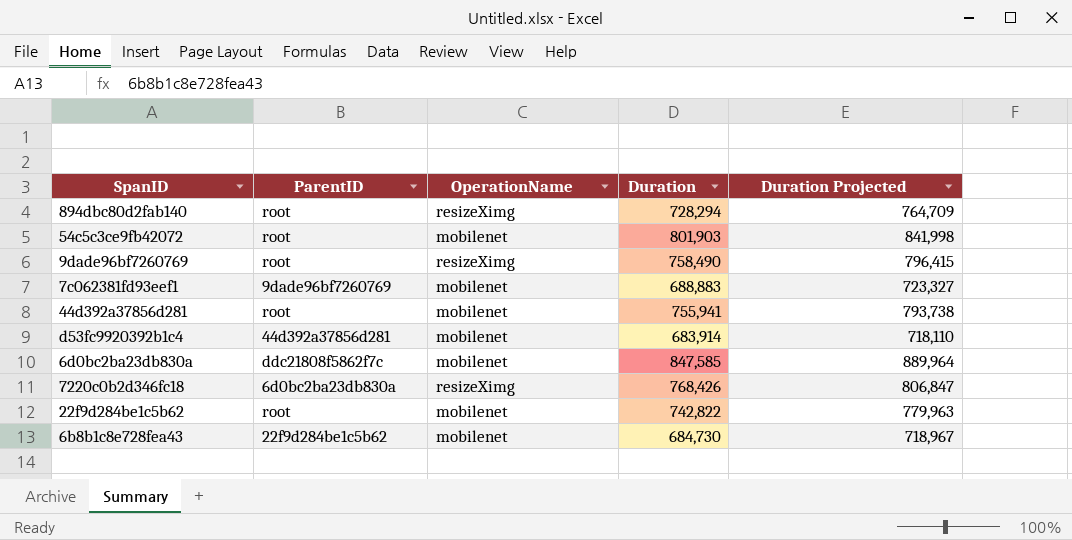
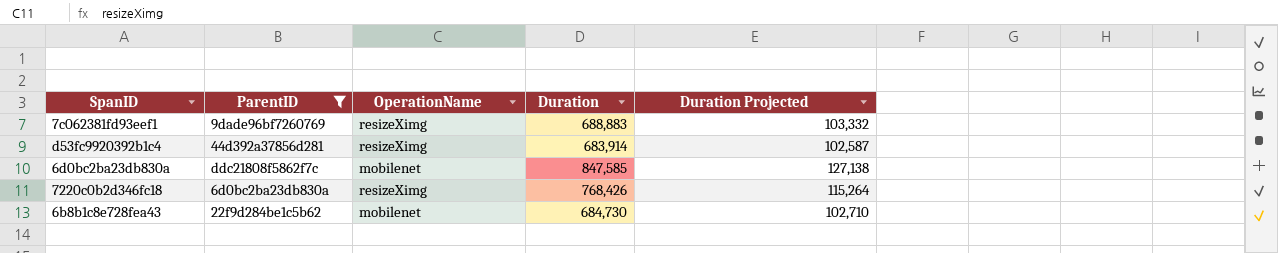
filter: none -> ParentID != root
column Duration Projected | formula: [Duration] * 1.05 -> [Duration] * 0.15
7c062381fd93eef1 | OperationName: mobilenet -> resizeXimg
d53fc9920392b1c4 | OperationName: mobilenet -> resizeXimg

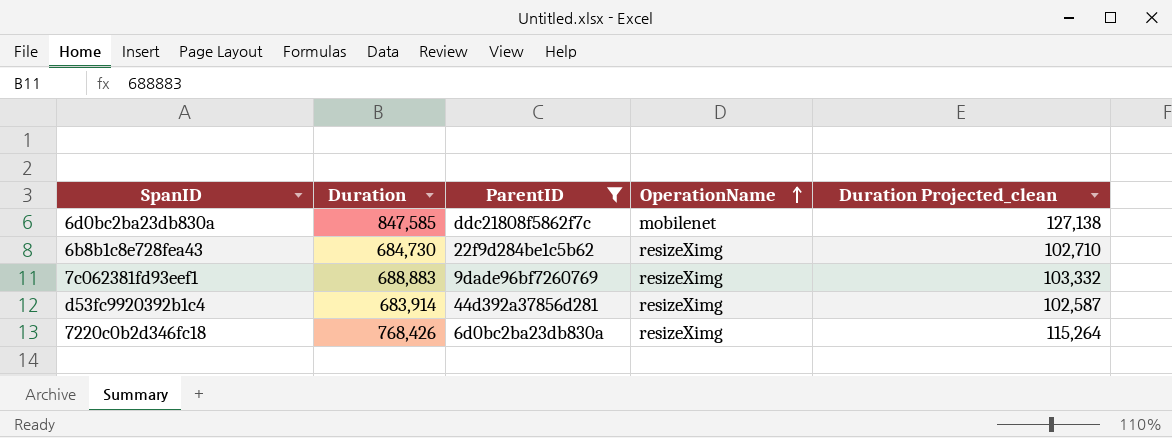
row order: none -> OperationName ascending
column Duration | position: 4 -> 2
column name: Duration Projected -> Duration Projected_clean
6b8b1c8e728fea43 | OperationName: mobilenet -> resizeXimg

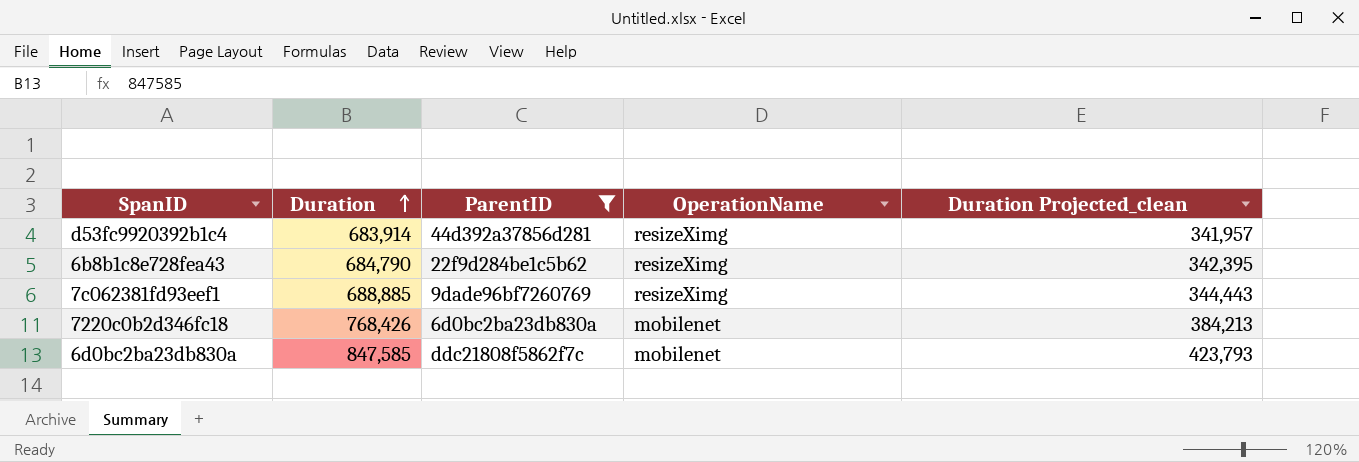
row order: OperationName ascending -> Duration ascending
column Duration Projected_clean | formula: [Duration] * 0.15 -> [Duration] * 0.5
6b8b1c8e728fea43 | Duration: 684,730 -> 684,790
7c062381fd93eef1 | Duration: 688,883 -> 688,885
7220c0b2d346fc18 | OperationName: resizeXimg -> mobilenet

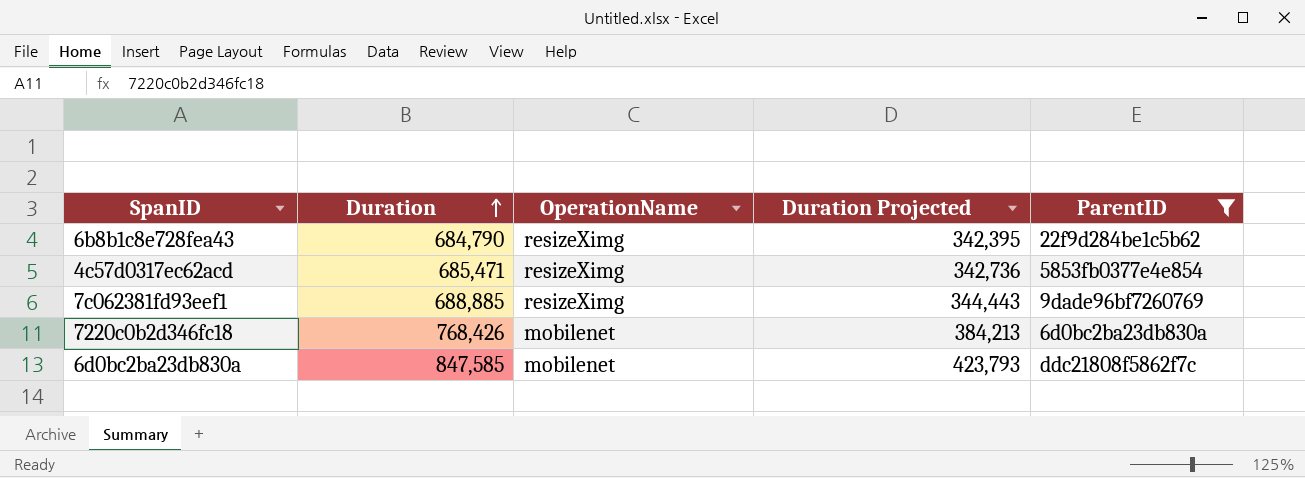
column name: Duration Projected_clean -> Duration Projected
column ParentID | position: 3 -> 5
row d53fc9920392b1c4: 683,914 | 44d392a37856d281 | resizeXimg | 341,957 -> none
row 4c57d0317ec62acd: none -> 685,471 | resizeXimg | 342,736 | 5853fb0377e4e854

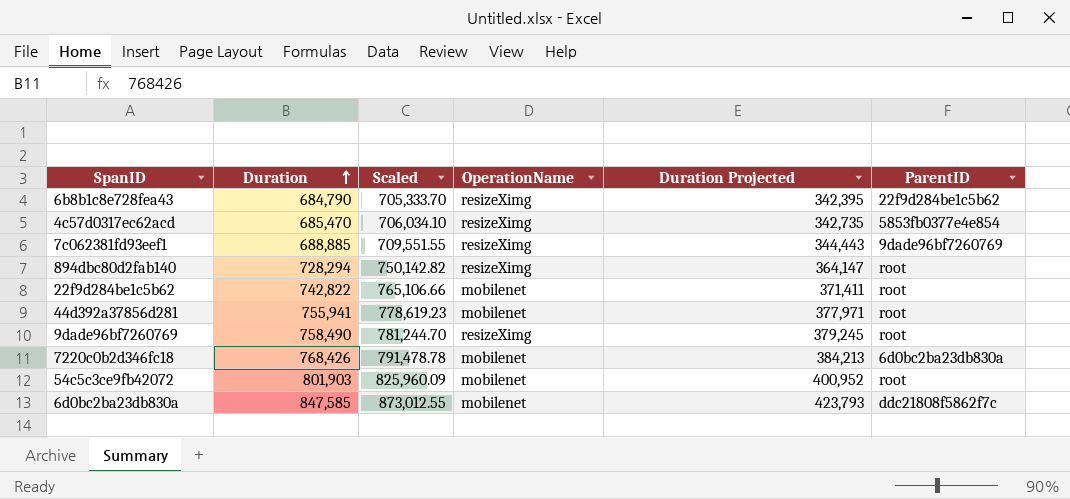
filter: ParentID != root -> none
column Scaled | formula: none -> [Duration] * 1.03
4c57d0317ec62acd | Duration: 685,471 -> 685,470
4c57d0317ec62acd | Duration Projected: 342,736 -> 342,735

